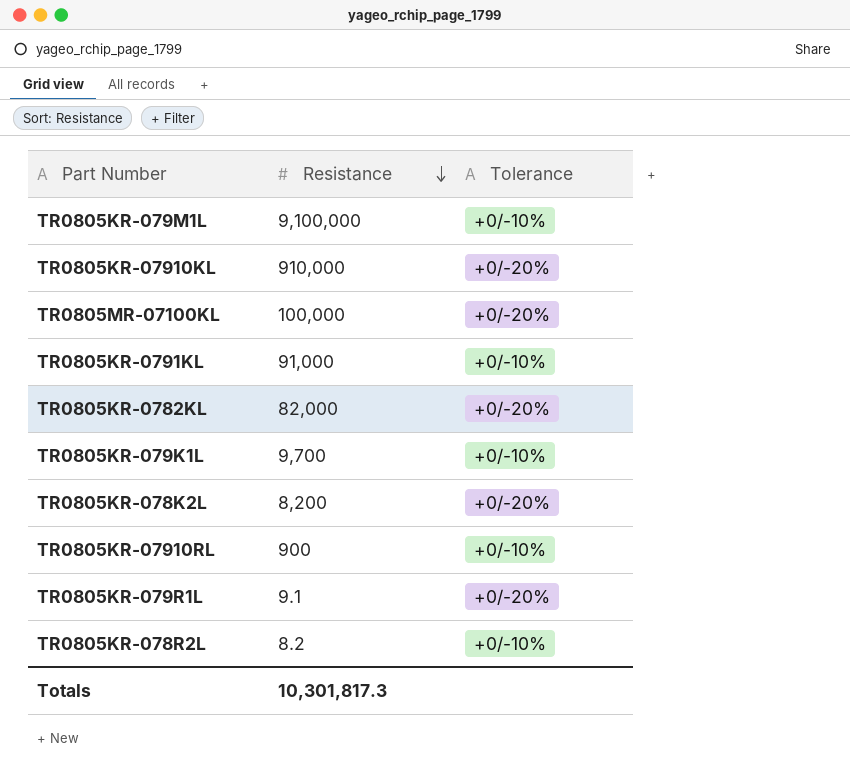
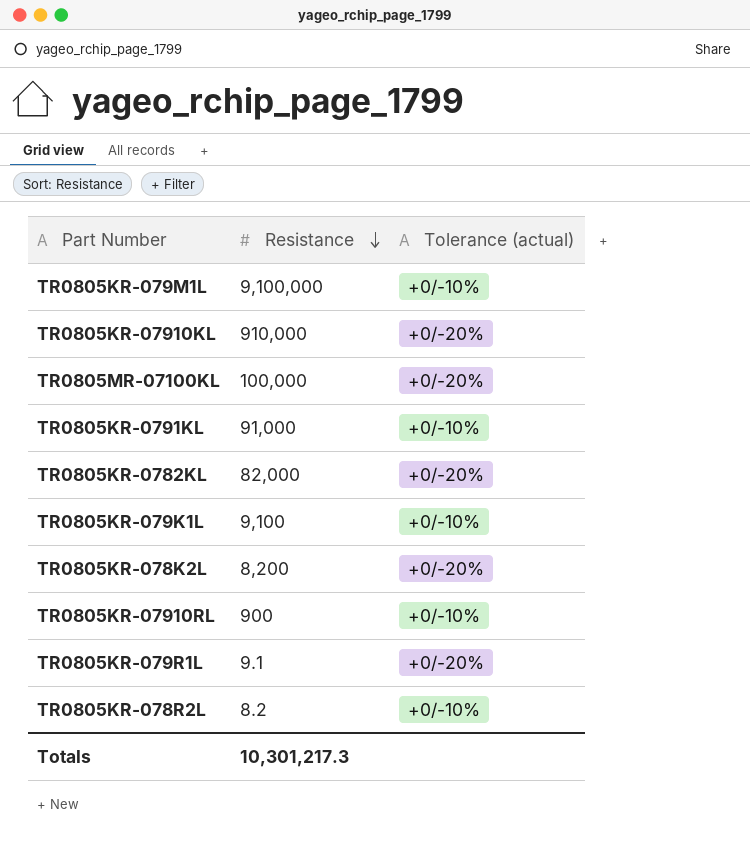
column name: Tolerance -> Tolerance (actual)
TR0805KR-079K1L | Resistance: 9,700 -> 9,100
Totals | Resistance: 10,301,817.3 -> 10,301,217.3

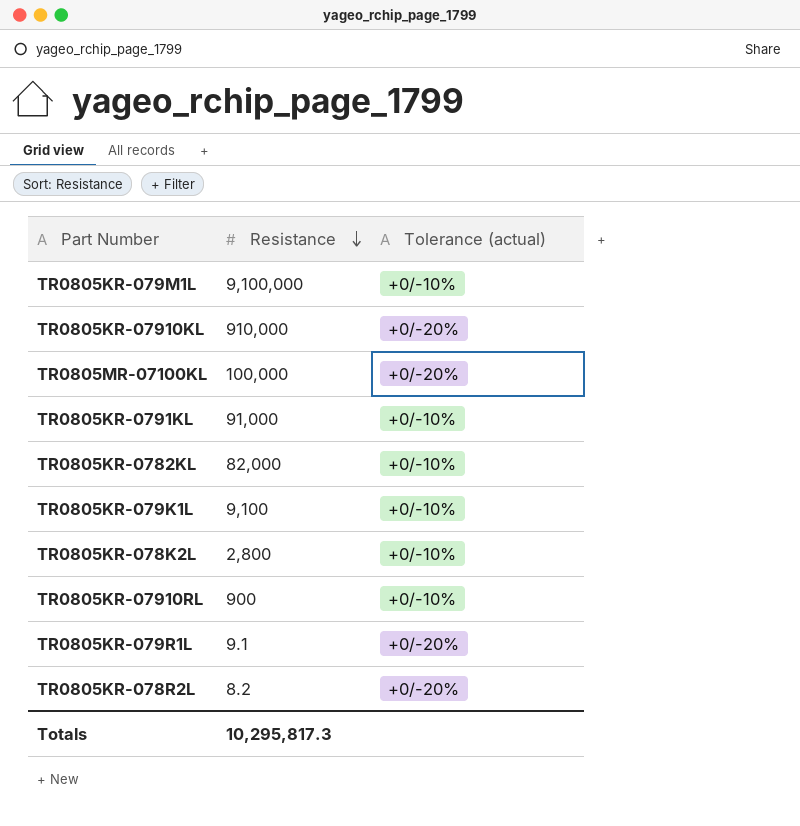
TR0805KR-0782KL | Tolerance (actual): +0/-20% -> +0/-10%
TR0805KR-078K2L | Resistance: 8,200 -> 2,800
TR0805KR-078K2L | Tolerance (actual): +0/-20% -> +0/-10%
TR0805KR-078R2L | Tolerance (actual): +0/-10% -> +0/-20%
Totals | Resistance: 10,301,217.3 -> 10,295,817.3

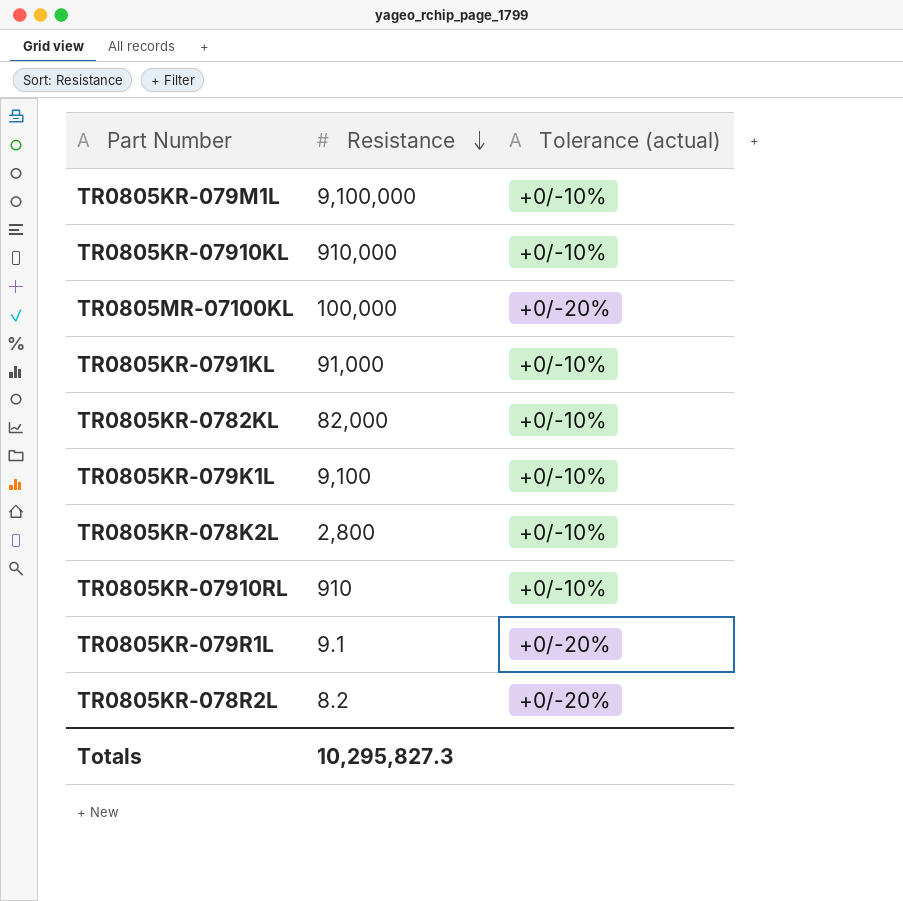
TR0805KR-07910KL | Tolerance (actual): +0/-20% -> +0/-10%
TR0805KR-07910RL | Resistance: 900 -> 910
Totals | Resistance: 10,295,817.3 -> 10,295,827.3

